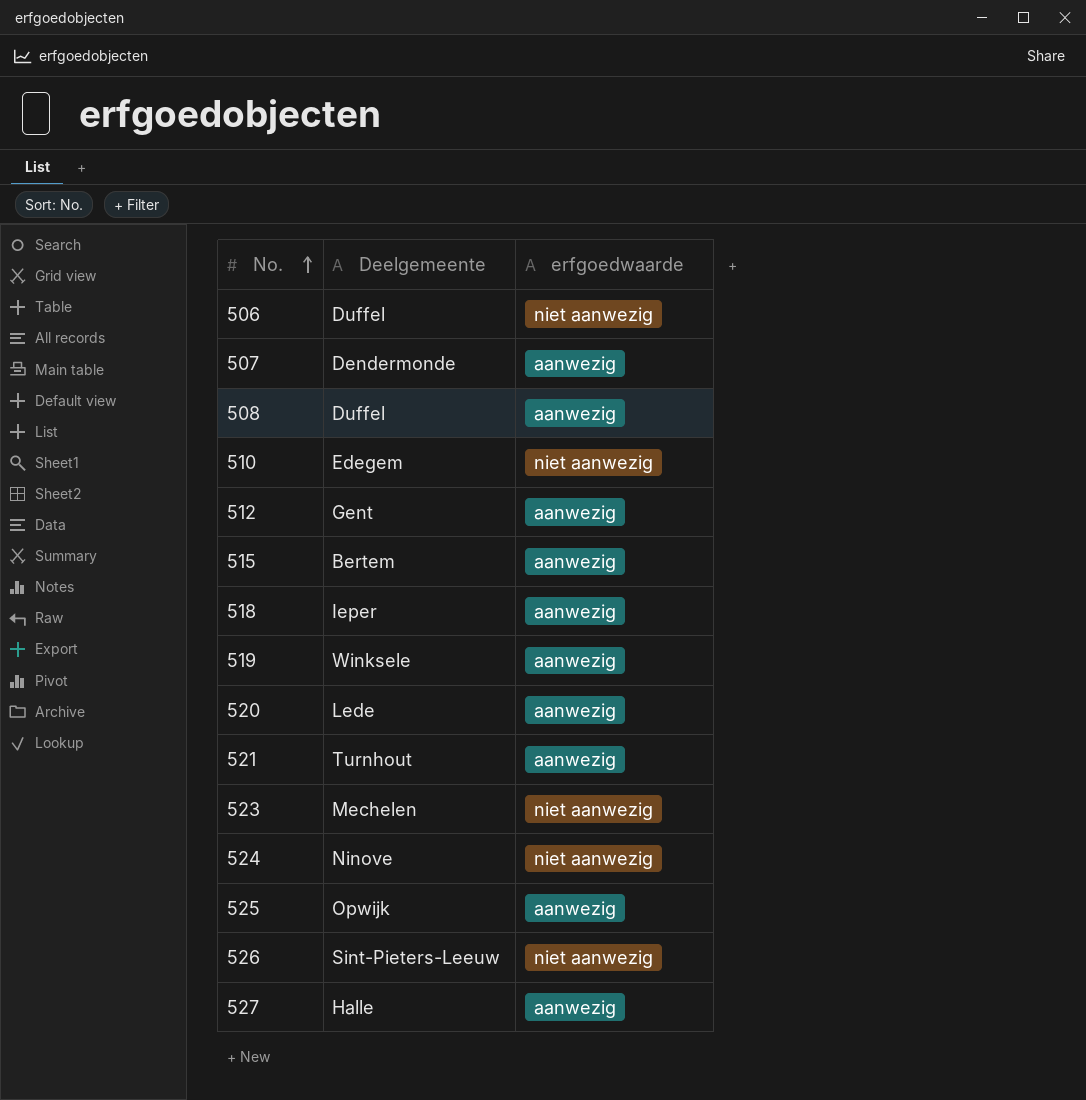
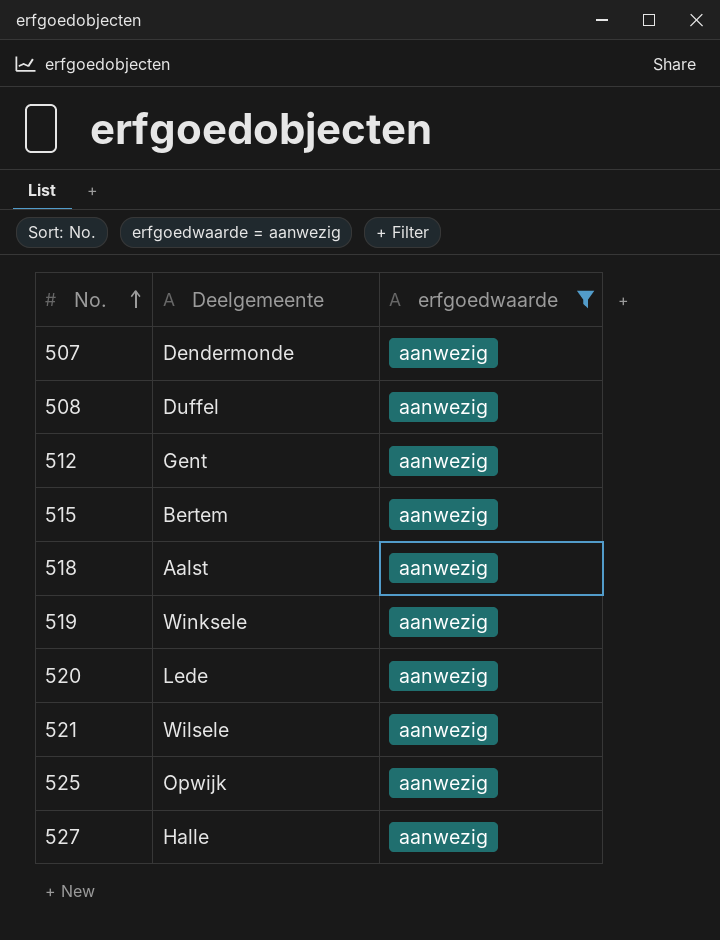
filter: none -> erfgoedwaarde = aanwezig
518 | Deelgemeente: Ieper -> Aalst
521 | Deelgemeente: Turnhout -> Wilsele

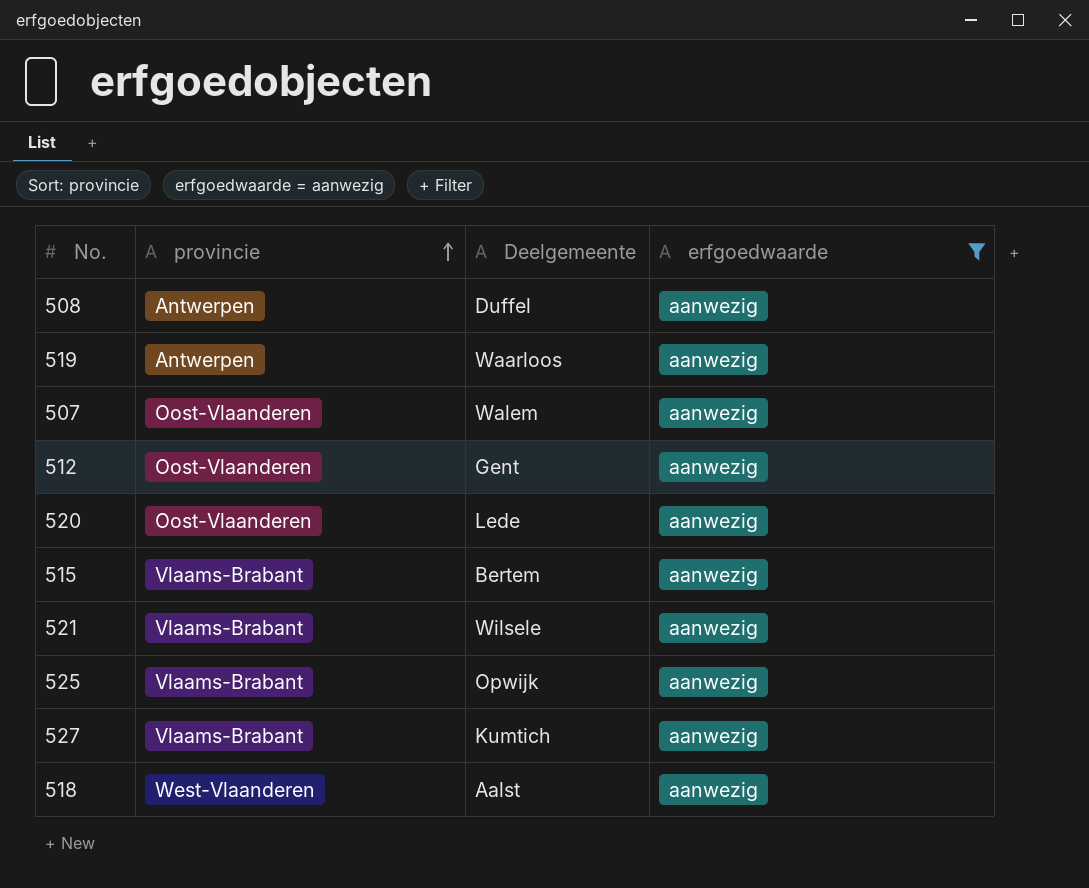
row order: No. ascending -> provincie ascending
column provincie | position: none -> 2
519 | Deelgemeente: Winksele -> Waarloos
507 | Deelgemeente: Dendermonde -> Walem
527 | Deelgemeente: Halle -> Kumtich

